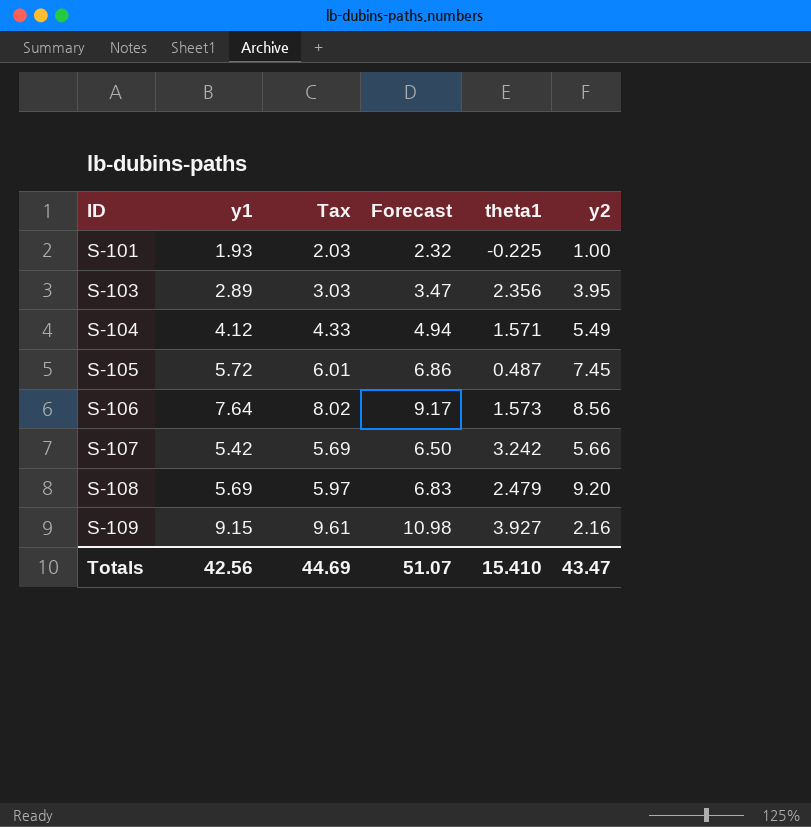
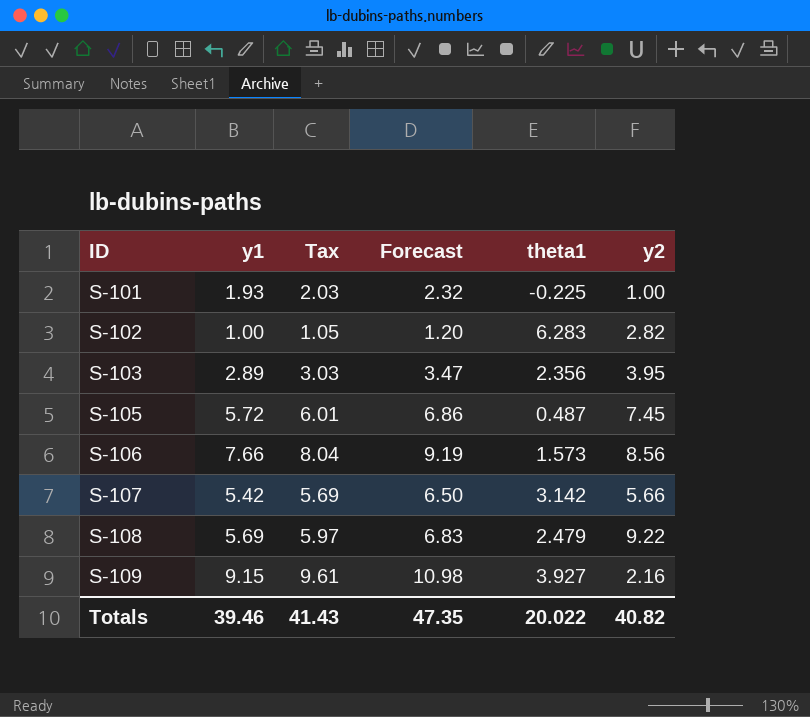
row S-104: 4.12 | 4.33 | 4.94 | 1.571 | 5.49 -> none
row S-102: none -> 1.00 | 1.05 | 1.20 | 6.283 | 2.82
S-106 | y1: 7.64 -> 7.66
S-106 | Tax: 8.02 -> 8.04
S-106 | Forecast: 9.17 -> 9.19
S-107 | theta1: 3.242 -> 3.142
S-108 | y2: 9.20 -> 9.22
Totals | y1: 42.56 -> 39.46
Totals | Tax: 44.69 -> 41.43
Totals | Forecast: 51.07 -> 47.35
Totals | theta1: 15.410 -> 20.022
Totals | y2: 43.47 -> 40.82

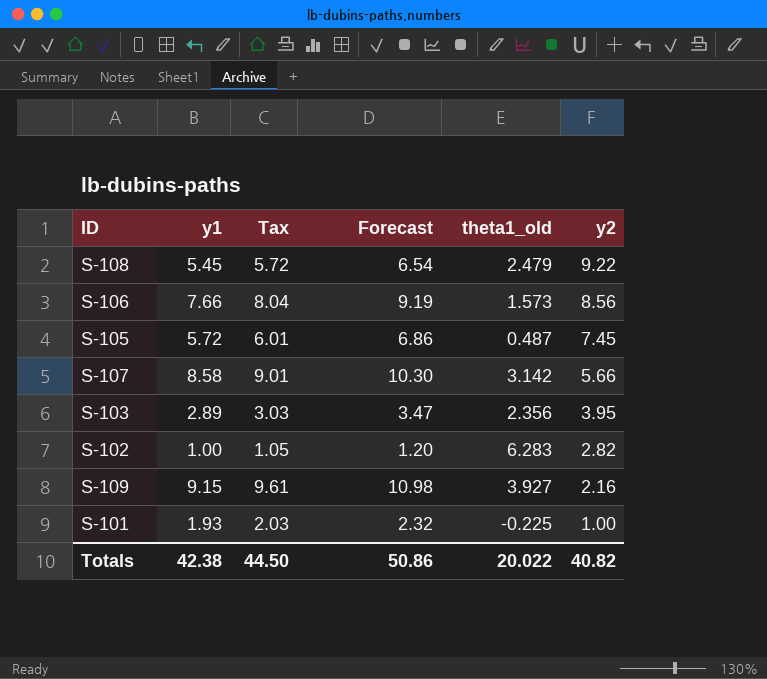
row order: ID ascending -> y2 descending
column name: theta1 -> theta1_old
S-108 | y1: 5.69 -> 5.45
S-108 | Tax: 5.97 -> 5.72
S-108 | Forecast: 6.83 -> 6.54
S-107 | y1: 5.42 -> 8.58
S-107 | Tax: 5.69 -> 9.01
S-107 | Forecast: 6.50 -> 10.30
Totals | y1: 39.46 -> 42.38
Totals | Tax: 41.43 -> 44.50
Totals | Forecast: 47.35 -> 50.86

